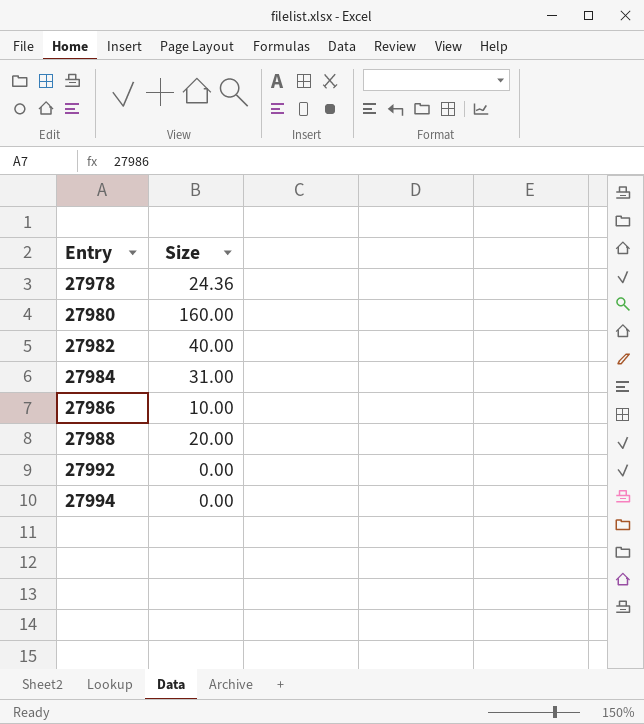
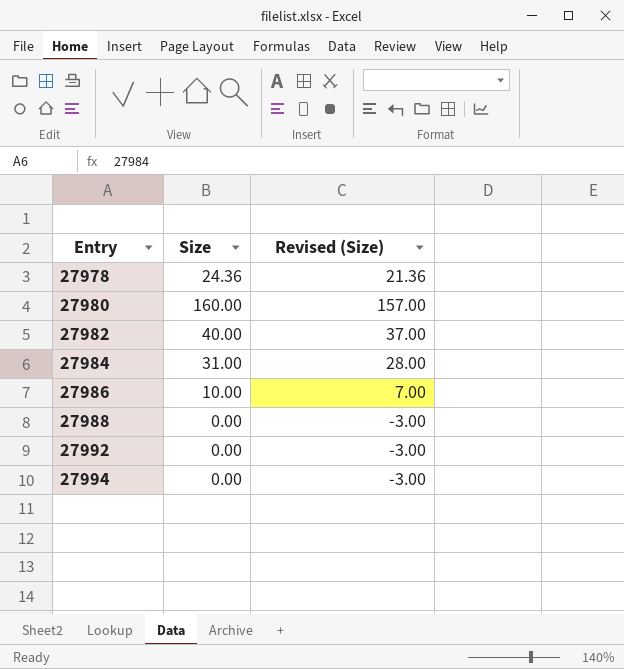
column Revised (Size) | formula: none -> [Size] - 3
27988 | Size: 20.00 -> 0.00

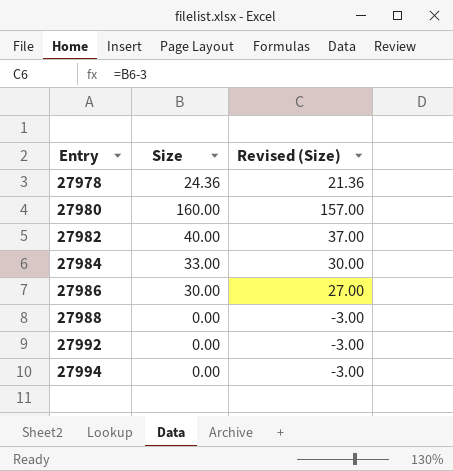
27984 | Size: 31.00 -> 33.00
27984 | Revised (Size): 28.00 -> 30.00
27986 | Size: 10.00 -> 30.00
27986 | Revised (Size): 7.00 -> 27.00

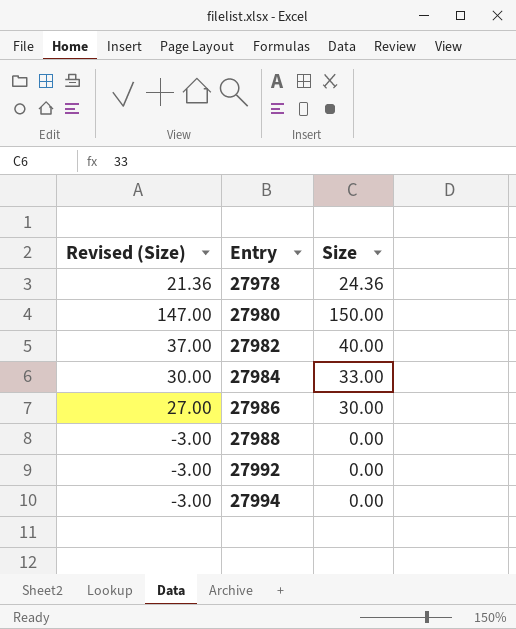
column Revised (Size) | position: 3 -> 1
27980 | Revised (Size): 157.00 -> 147.00
27980 | Size: 160.00 -> 150.00

